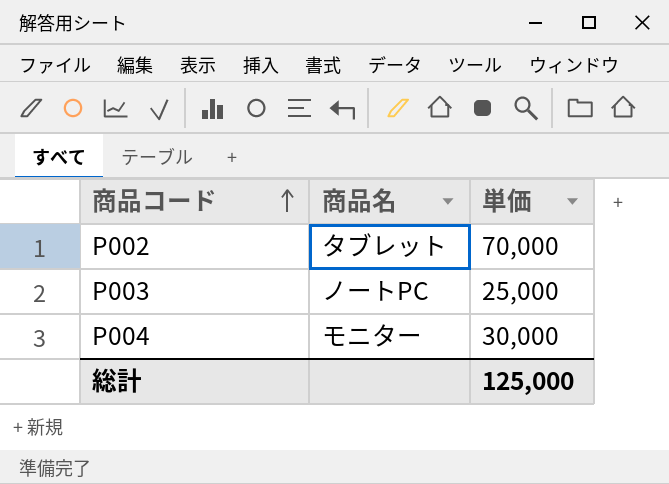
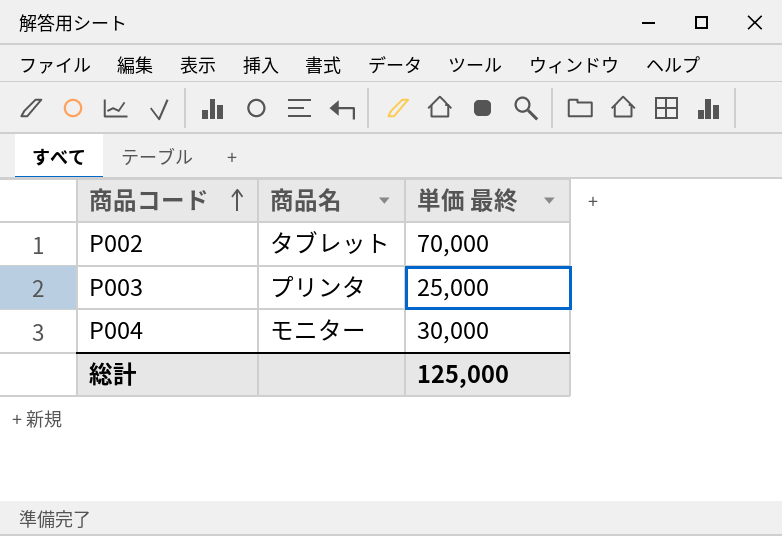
column name: 単価 -> 単価 最終
P003 | 商品名: ノートPC -> プリンタ

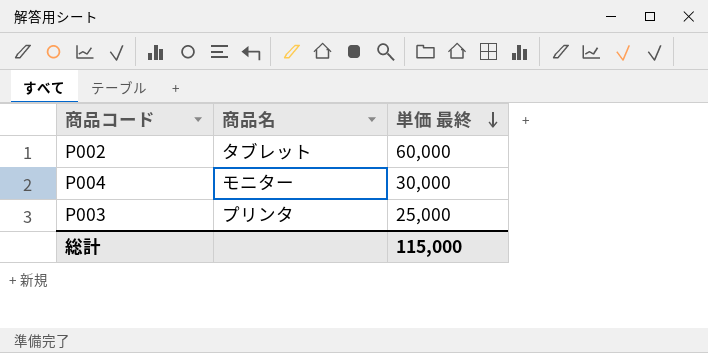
row order: 商品コード ascending -> 単価 最終 descending
P002 | 単価 最終: 70,000 -> 60,000
総計 | 単価 最終: 125,000 -> 115,000

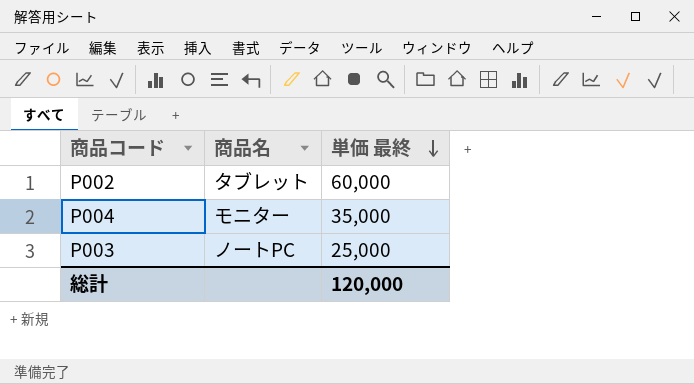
P004 | 単価 最終: 30,000 -> 35,000
P003 | 商品名: プリンタ -> ノートPC
総計 | 単価 最終: 115,000 -> 120,000

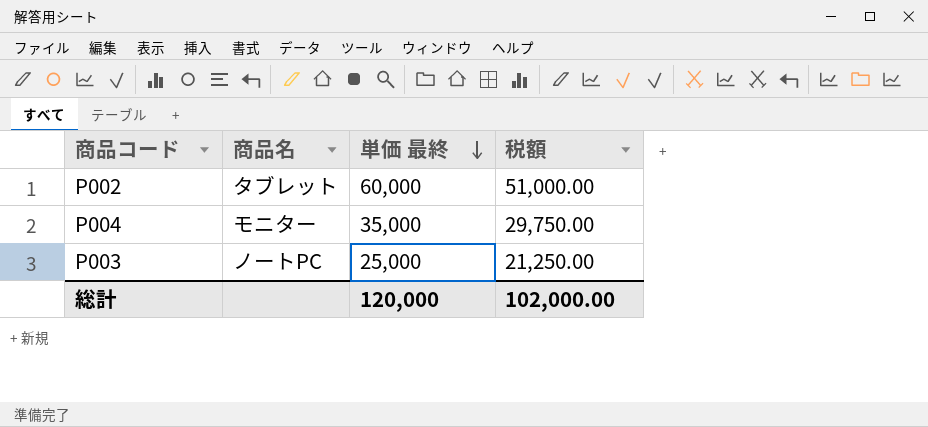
column 税額 | formula: none -> [単価 最終] * 0.85

